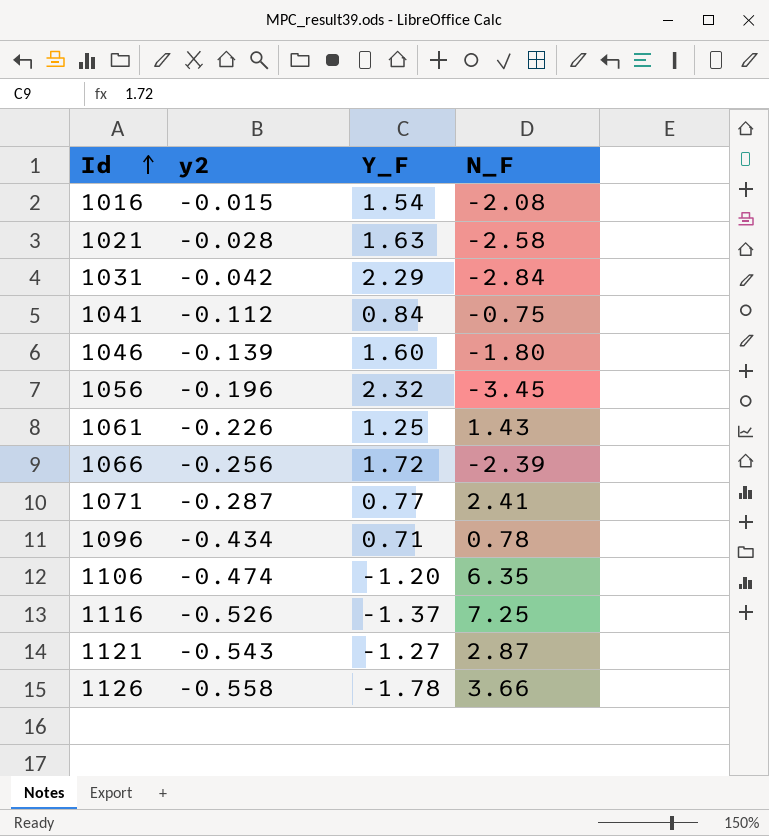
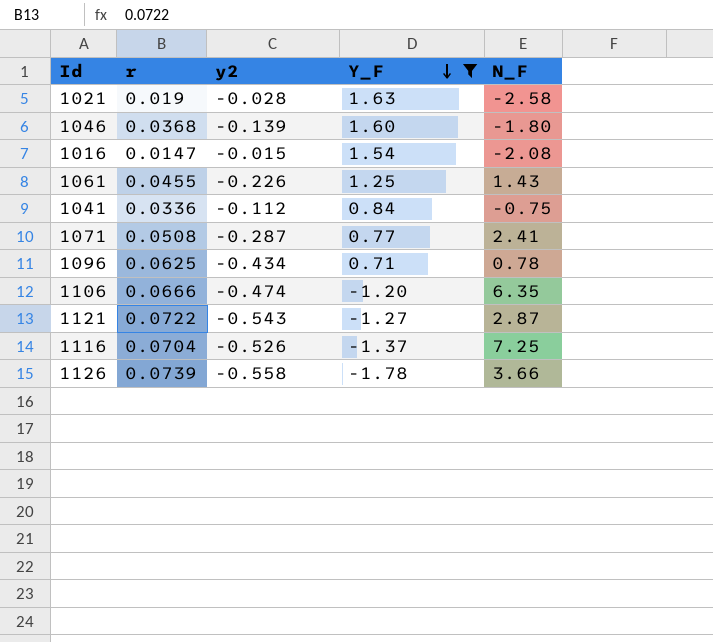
filter: none -> Y_F <= 1.63
row order: Id ascending -> Y_F descending
column r | position: none -> 2

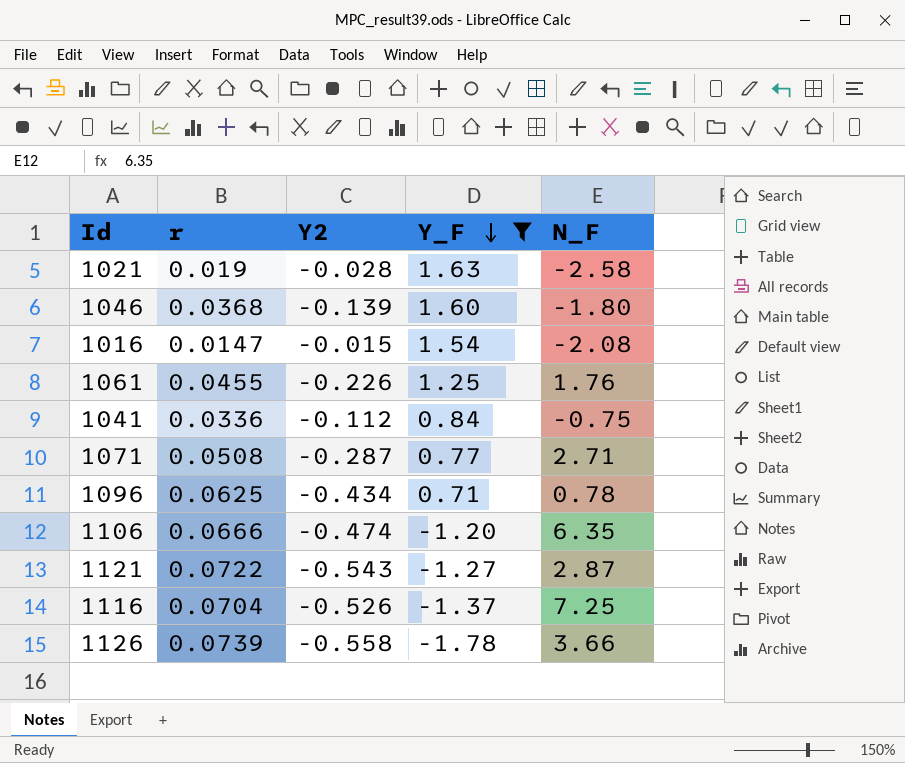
column name: y2 -> Y2
1061 | N_F: 1.43 -> 1.76
1071 | N_F: 2.41 -> 2.71

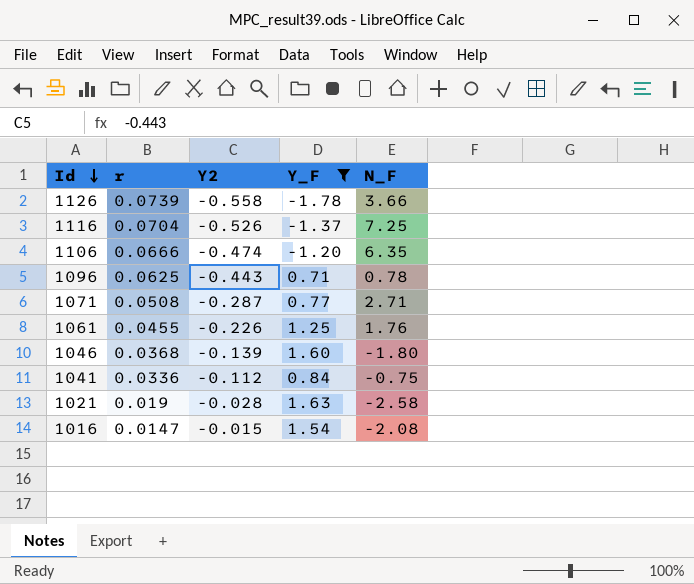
row order: Y_F descending -> Id descending
row 1121: 0.0722 | -0.543 | -1.27 | 2.87 -> none
1096 | Y2: -0.434 -> -0.443

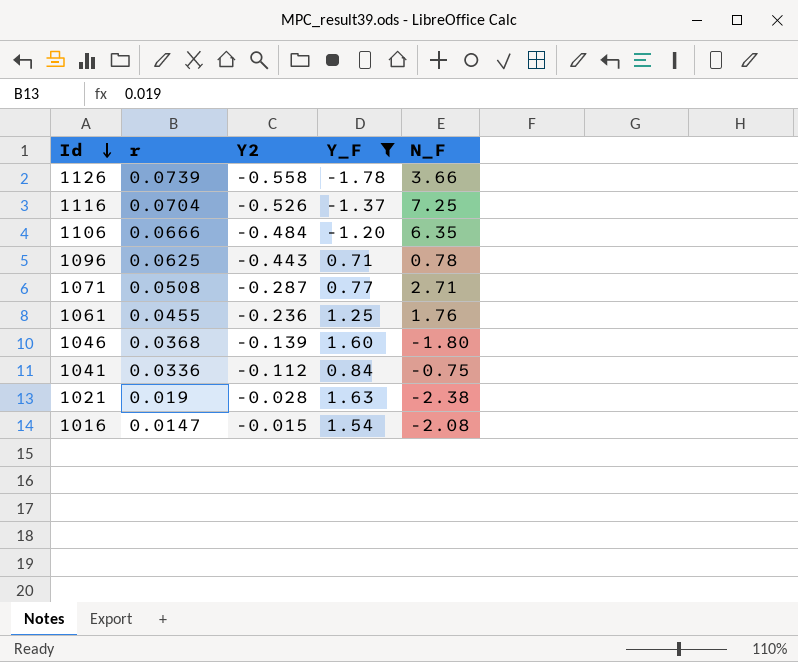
1106 | Y2: -0.474 -> -0.484
1061 | Y2: -0.226 -> -0.236
1021 | N_F: -2.58 -> -2.38

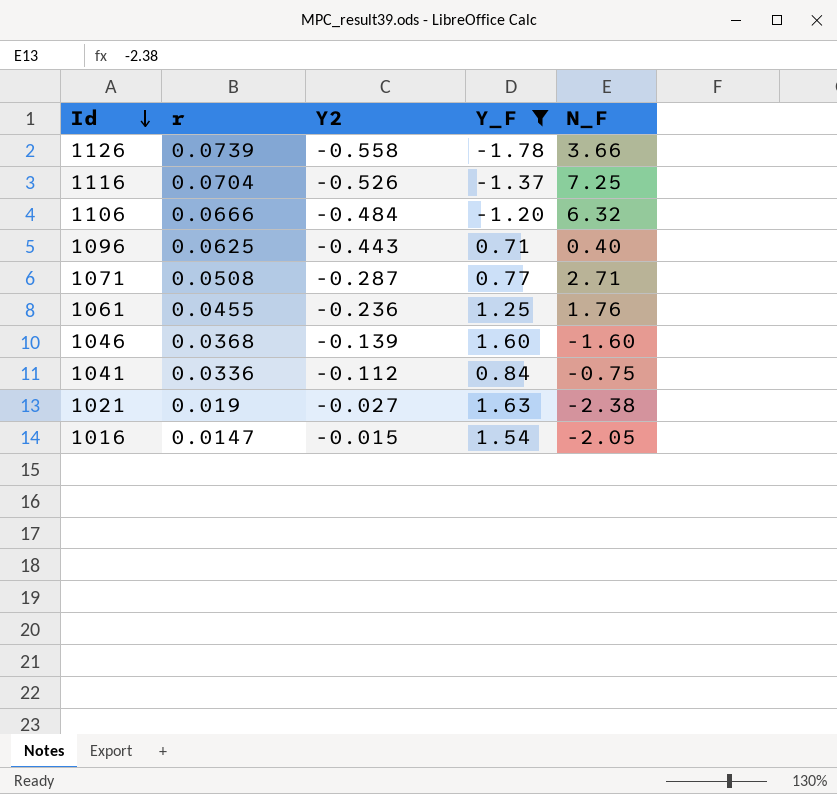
1106 | N_F: 6.35 -> 6.32
1096 | N_F: 0.78 -> 0.40
1046 | N_F: -1.80 -> -1.60
1021 | Y2: -0.028 -> -0.027
1016 | N_F: -2.08 -> -2.05

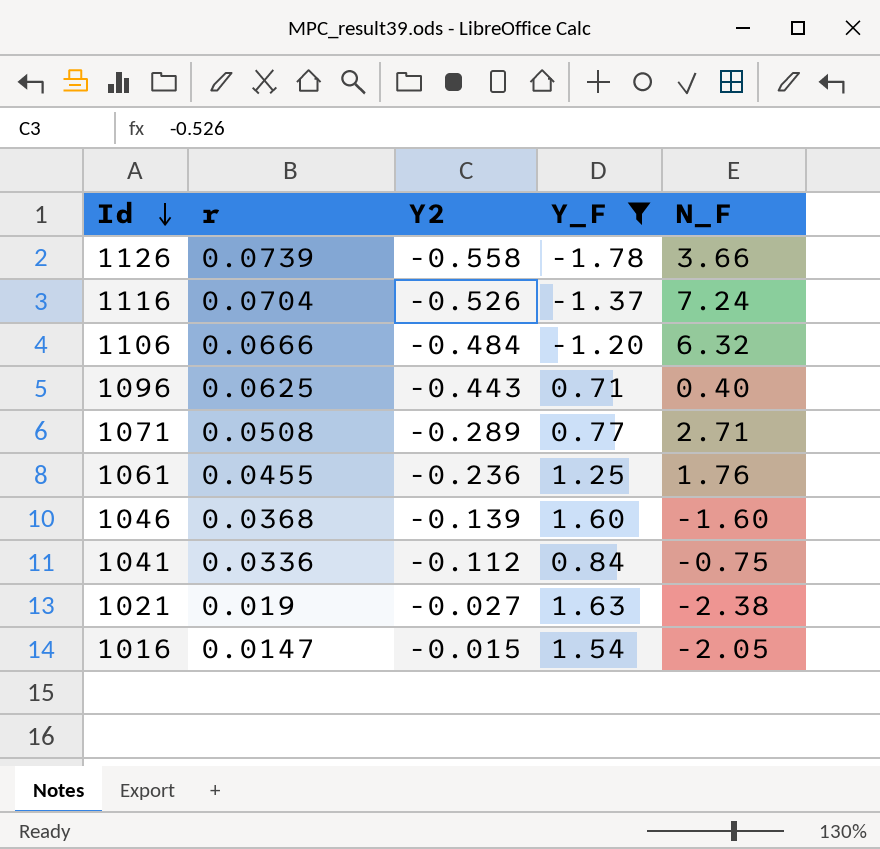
1116 | N_F: 7.25 -> 7.24
1071 | Y2: -0.287 -> -0.289

